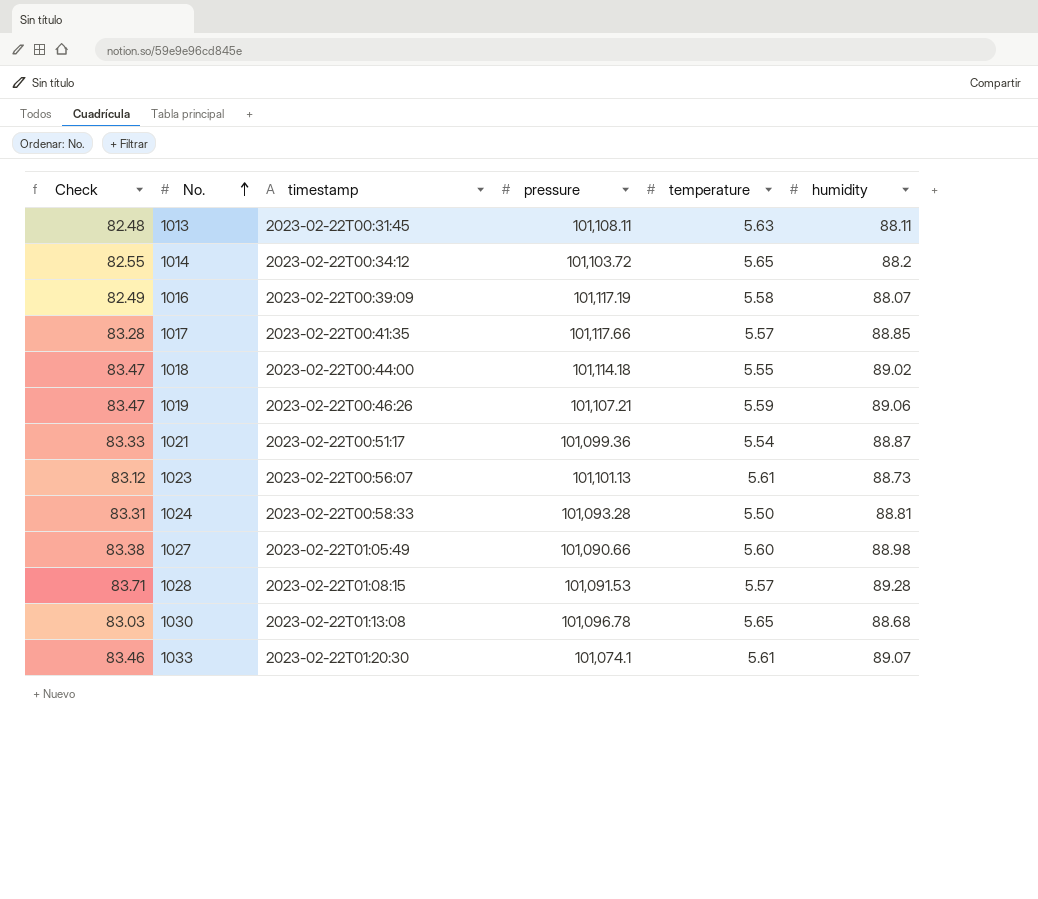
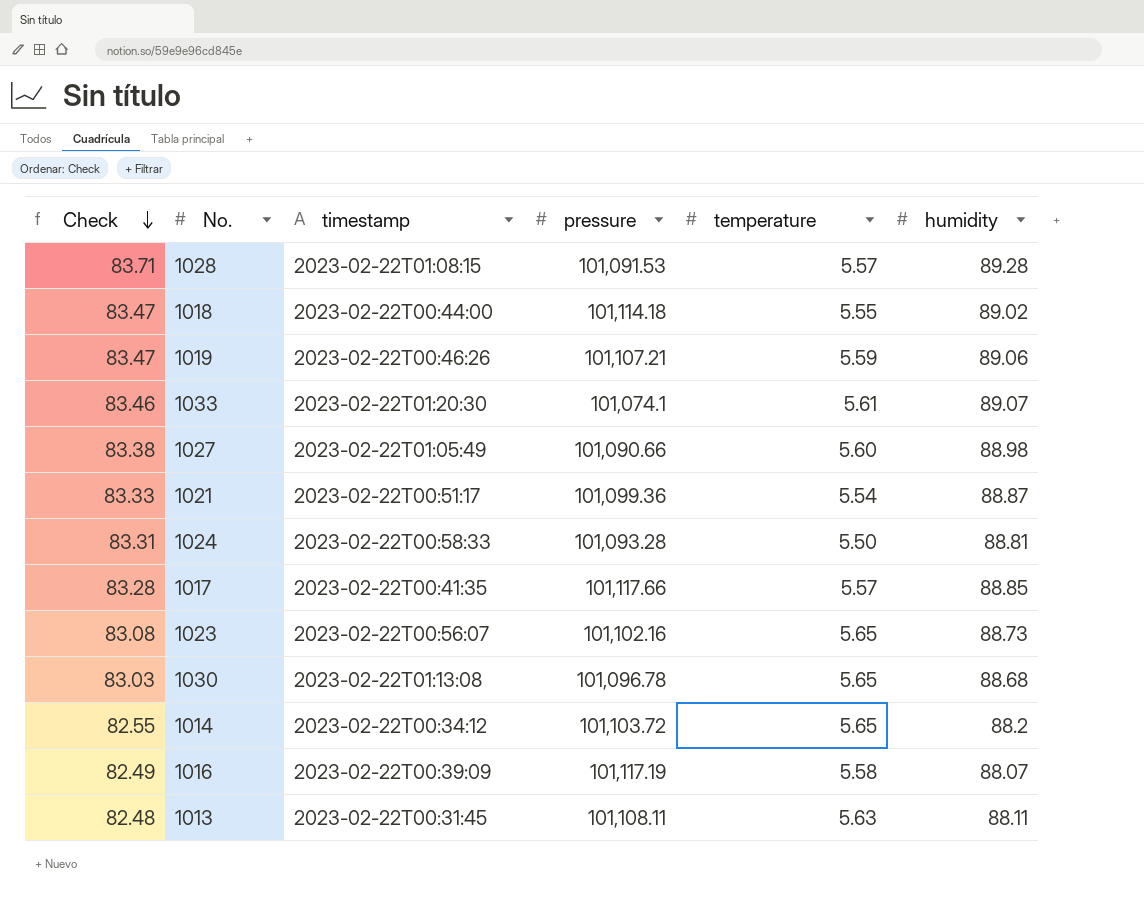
row order: No. ascending -> Check descending
1023 | Check: 83.12 -> 83.08
1023 | pressure: 101,101.13 -> 101,102.16
1023 | temperature: 5.61 -> 5.65

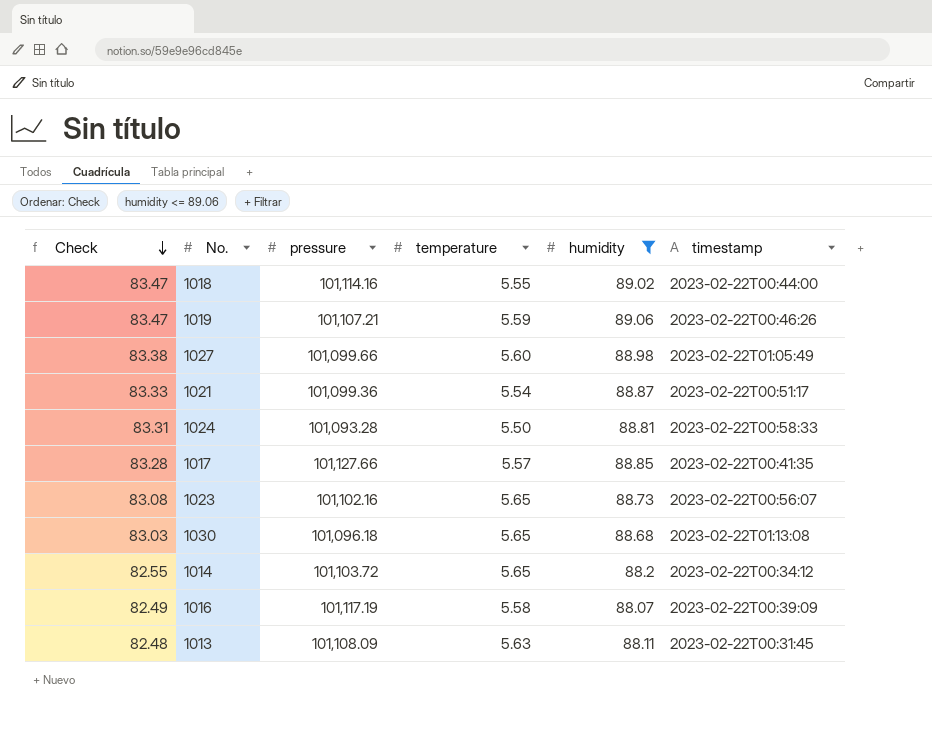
filter: none -> humidity <= 89.06
column timestamp | position: 3 -> 6
1018 | pressure: 101,114.18 -> 101,114.16
1027 | pressure: 101,090.66 -> 101,099.66
1017 | pressure: 101,117.66 -> 101,127.66
1030 | pressure: 101,096.78 -> 101,096.18
1013 | pressure: 101,108.11 -> 101,108.09

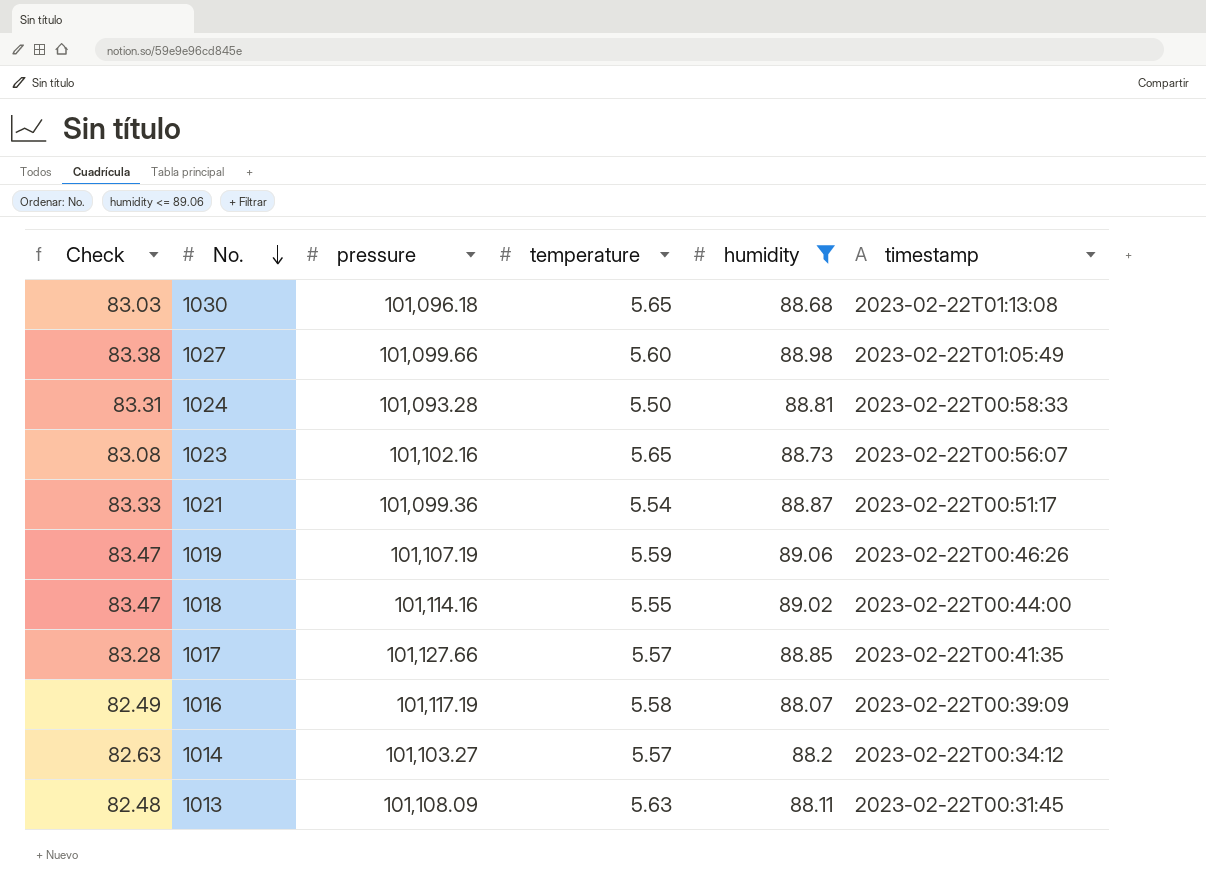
row order: Check descending -> No. descending
1019 | pressure: 101,107.21 -> 101,107.19
1014 | Check: 82.55 -> 82.63
1014 | pressure: 101,103.72 -> 101,103.27
1014 | temperature: 5.65 -> 5.57

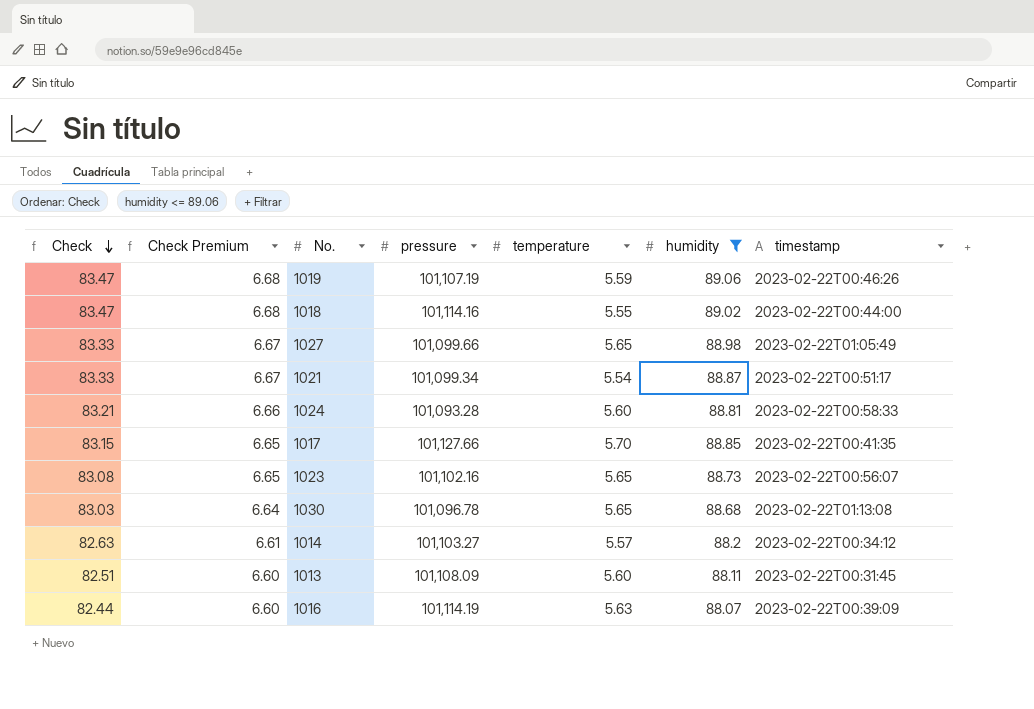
row order: No. descending -> Check descending
column Check Premium | formula: none -> [Check] * 0.08
1027 | Check: 83.38 -> 83.33
1027 | temperature: 5.60 -> 5.65
1021 | pressure: 101,099.36 -> 101,099.34
1024 | Check: 83.31 -> 83.21
1024 | temperature: 5.50 -> 5.60
1017 | Check: 83.28 -> 83.15
1017 | temperature: 5.57 -> 5.70
1030 | pressure: 101,096.18 -> 101,096.78
1013 | Check: 82.48 -> 82.51
1013 | temperature: 5.63 -> 5.60
1016 | Check: 82.49 -> 82.44
1016 | pressure: 101,117.19 -> 101,114.19
1016 | temperature: 5.58 -> 5.63

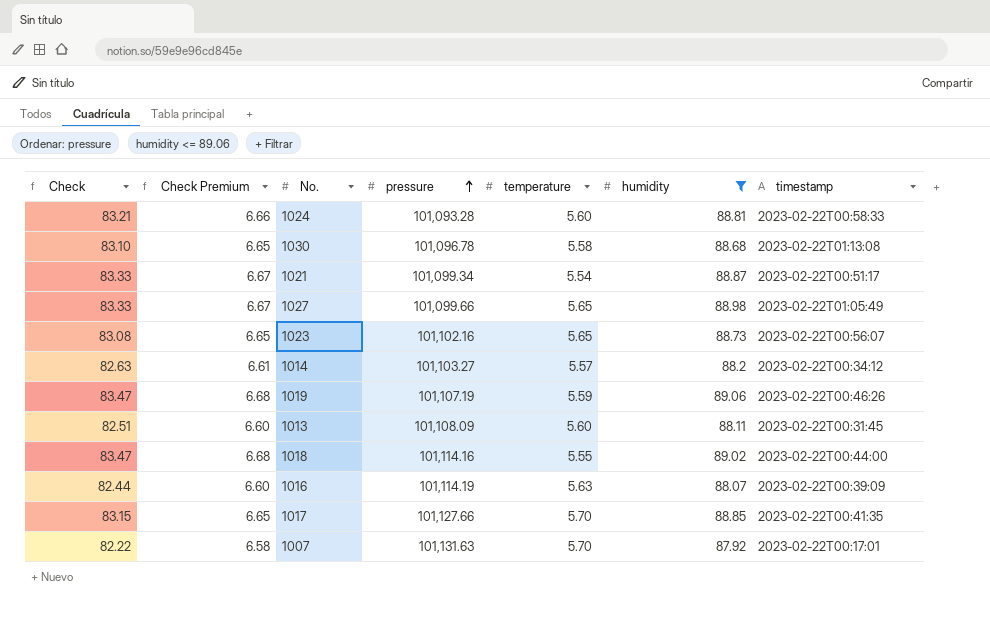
row order: Check descending -> pressure ascending
1030 | Check: 83.03 -> 83.10
1030 | Check Premium: 6.64 -> 6.65
1030 | temperature: 5.65 -> 5.58
row 1007: none -> 82.22 | 6.58 | 101,131.63 | 5.70 | 87.92 | 2023-02-22T00:17:01

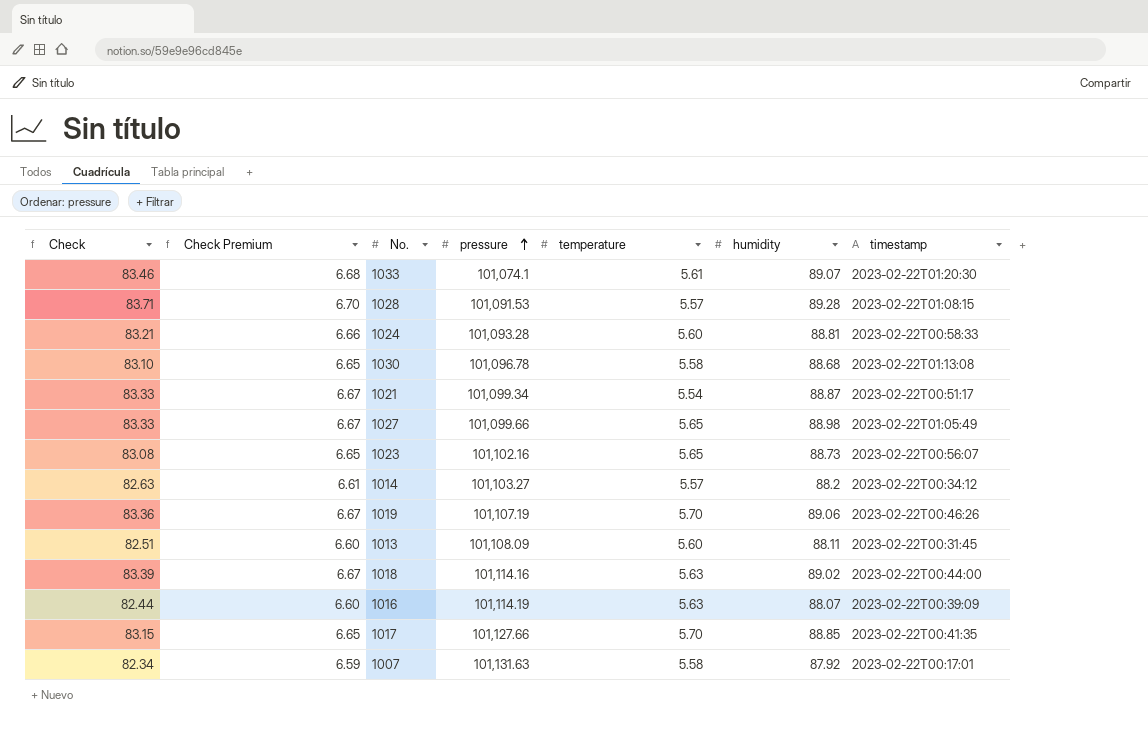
filter: humidity <= 89.06 -> none
1019 | Check: 83.47 -> 83.36
1019 | Check Premium: 6.68 -> 6.67
1019 | temperature: 5.59 -> 5.70
1018 | Check: 83.47 -> 83.39
1018 | Check Premium: 6.68 -> 6.67
1018 | temperature: 5.55 -> 5.63
1007 | Check: 82.22 -> 82.34
1007 | Check Premium: 6.58 -> 6.59
1007 | temperature: 5.70 -> 5.58

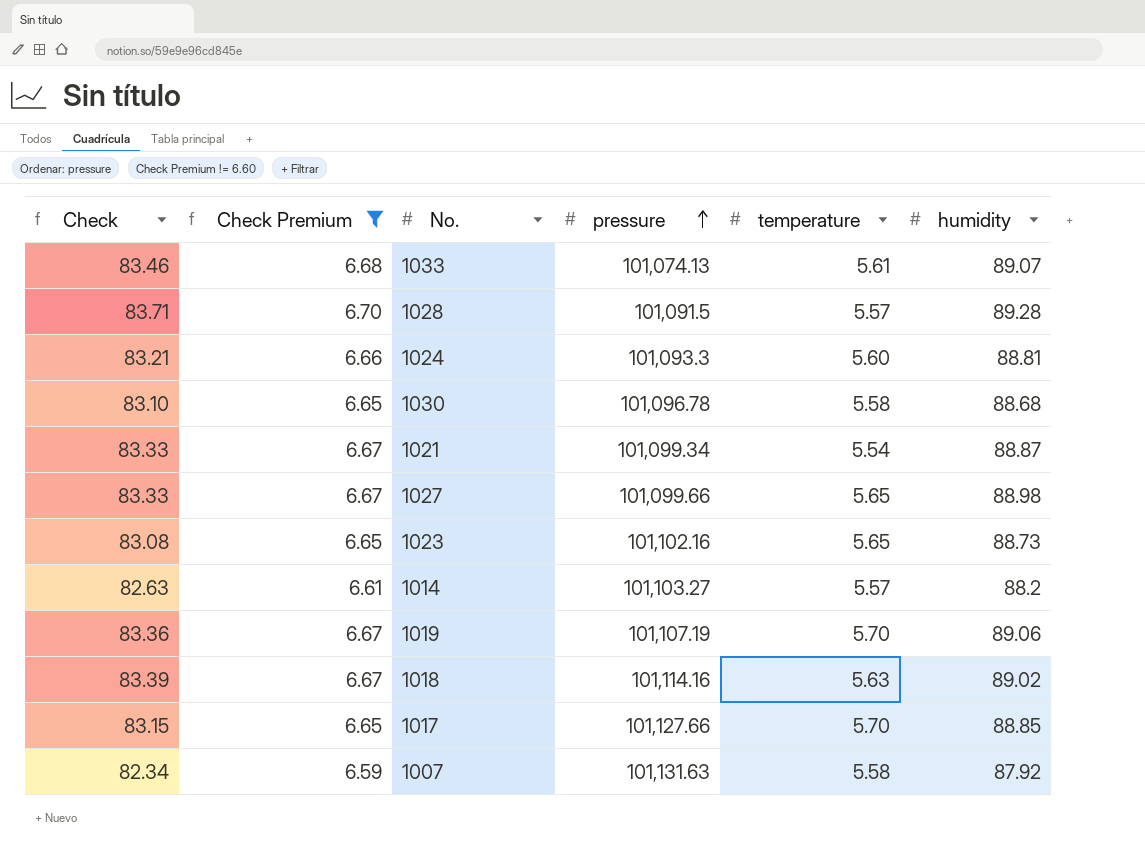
filter: none -> Check Premium != 6.60
column timestamp | position: 7 -> none
1033 | pressure: 101,074.1 -> 101,074.13
1028 | pressure: 101,091.53 -> 101,091.5
1024 | pressure: 101,093.28 -> 101,093.3

